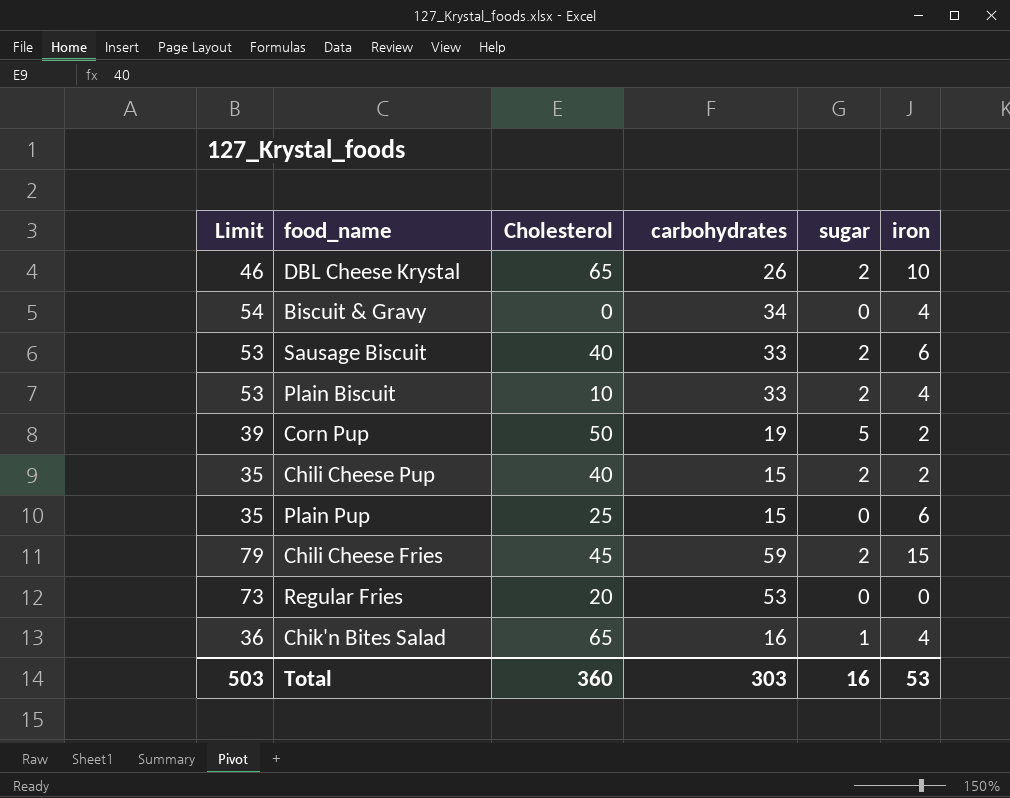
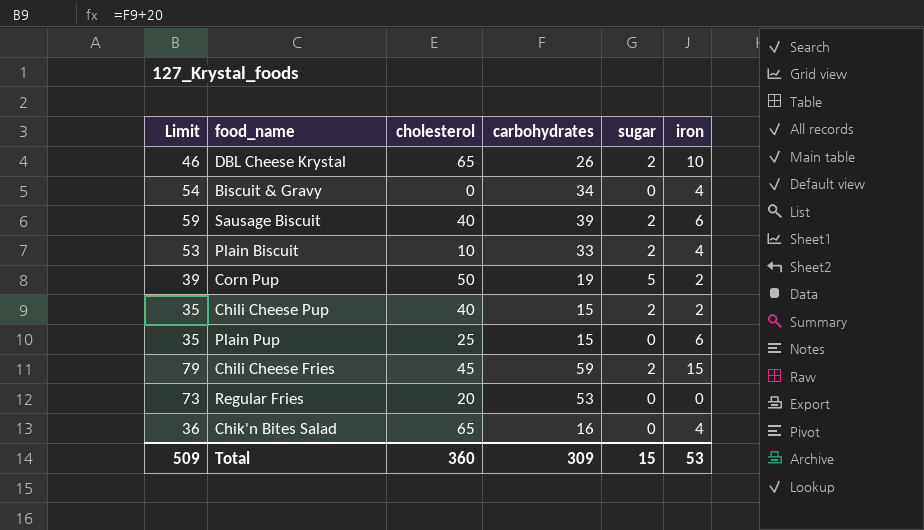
column name: Cholesterol -> cholesterol
Sausage Biscuit | Limit: 53 -> 59
Sausage Biscuit | carbohydrates: 33 -> 39
Chik'n Bites Salad | sugar: 1 -> 0
Total | Limit: 503 -> 509
Total | carbohydrates: 303 -> 309
Total | sugar: 16 -> 15

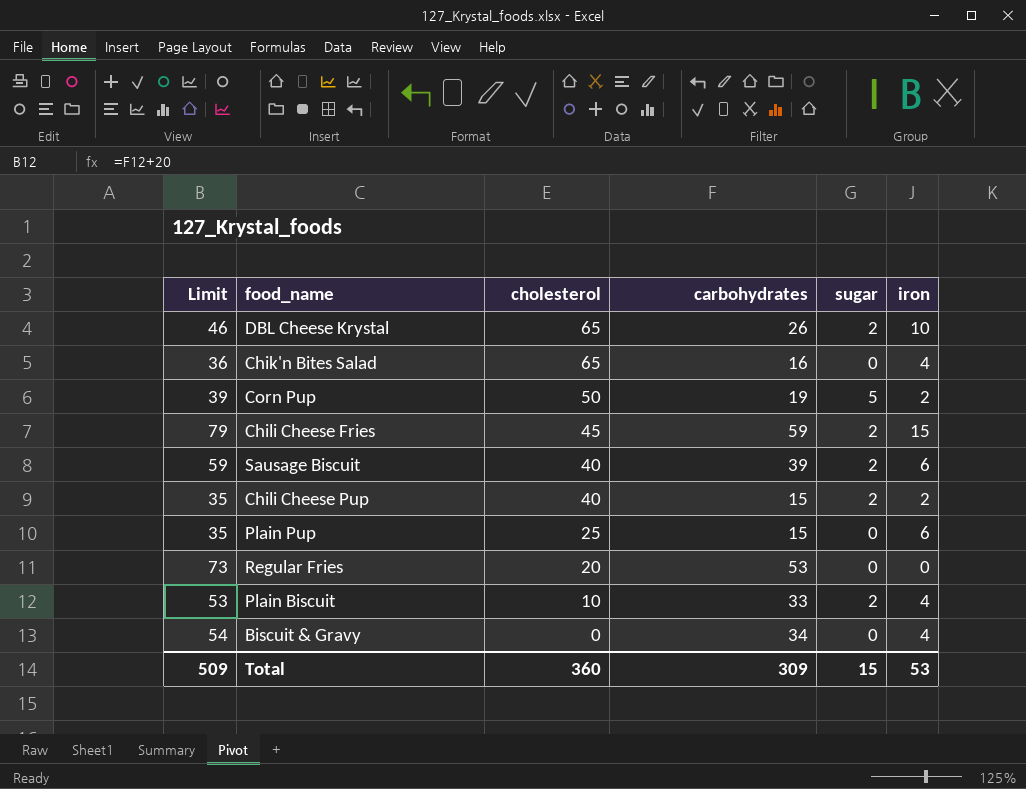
row order: none -> cholesterol descending

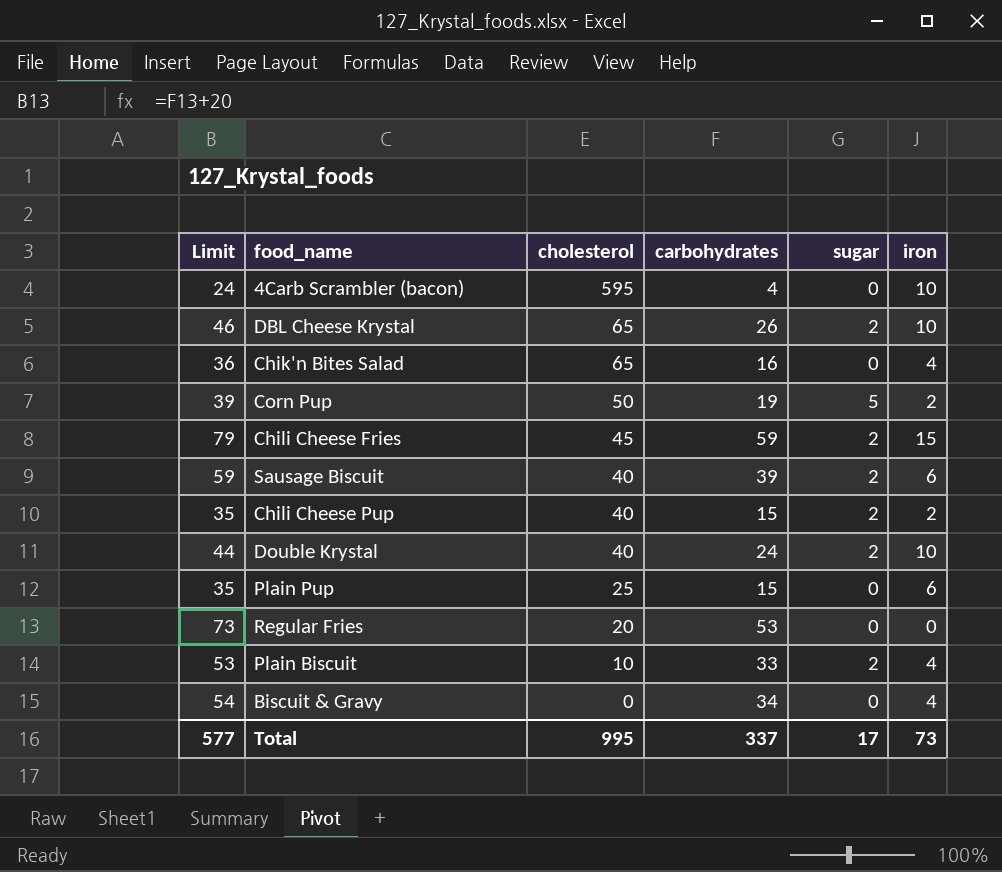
row 4Carb Scrambler (bacon): none -> 24 | 595 | 4 | 0 | 10
row Double Krystal: none -> 44 | 40 | 24 | 2 | 10
Total | Limit: 509 -> 577
Total | cholesterol: 360 -> 995
Total | carbohydrates: 309 -> 337
Total | sugar: 15 -> 17
Total | iron: 53 -> 73

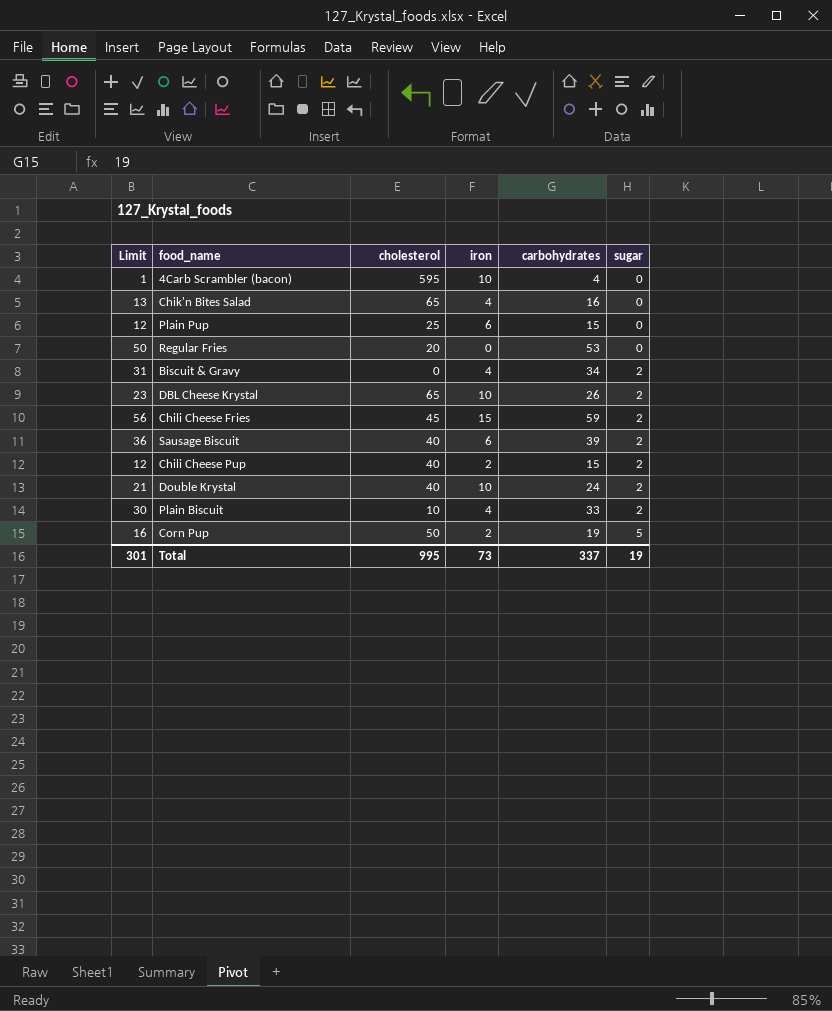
row order: cholesterol descending -> sugar ascending
column Limit | formula: [carbohydrates] + 20 -> [carbohydrates] - 3
column iron | position: 6 -> 4
Biscuit & Gravy | sugar: 0 -> 2
Total | Limit: 577 -> 301
Total | sugar: 17 -> 19

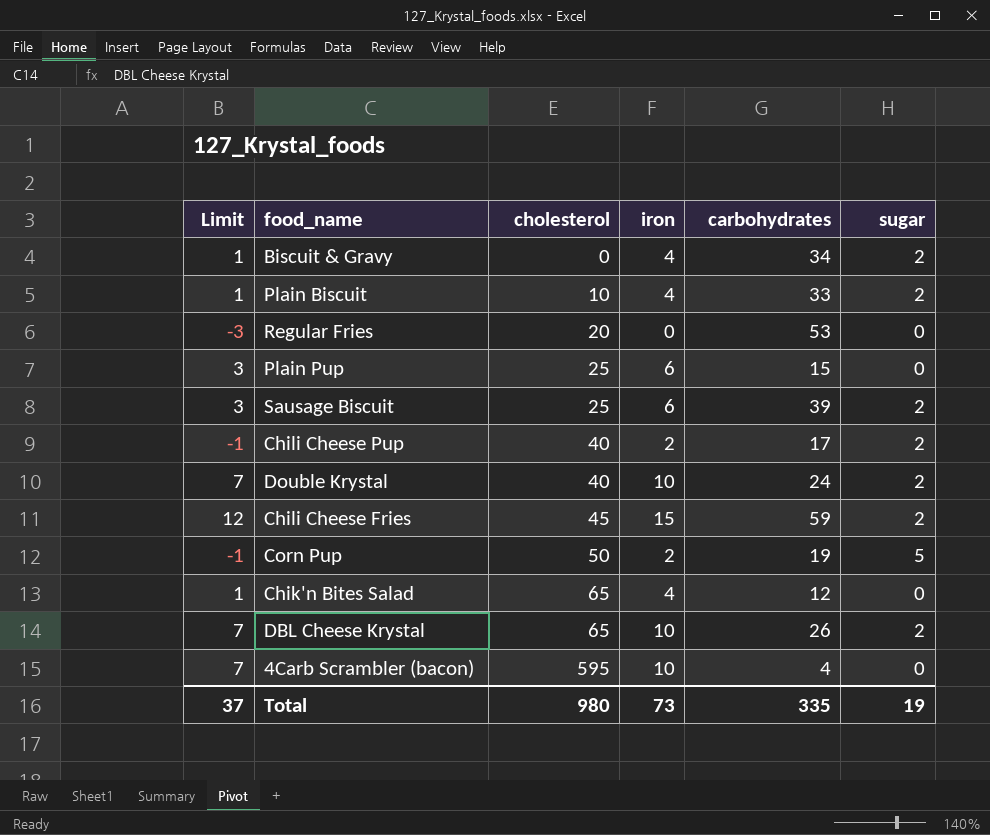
row order: sugar ascending -> cholesterol ascending
column Limit | formula: [carbohydrates] - 3 -> [iron] - 3
Sausage Biscuit | cholesterol: 40 -> 25
Chili Cheese Pup | carbohydrates: 15 -> 17
Chik'n Bites Salad | carbohydrates: 16 -> 12
Total | Limit: 301 -> 37
Total | cholesterol: 995 -> 980
Total | carbohydrates: 337 -> 335

